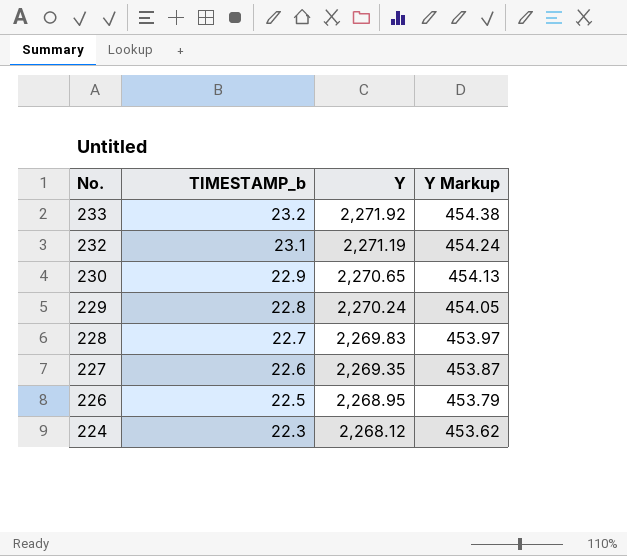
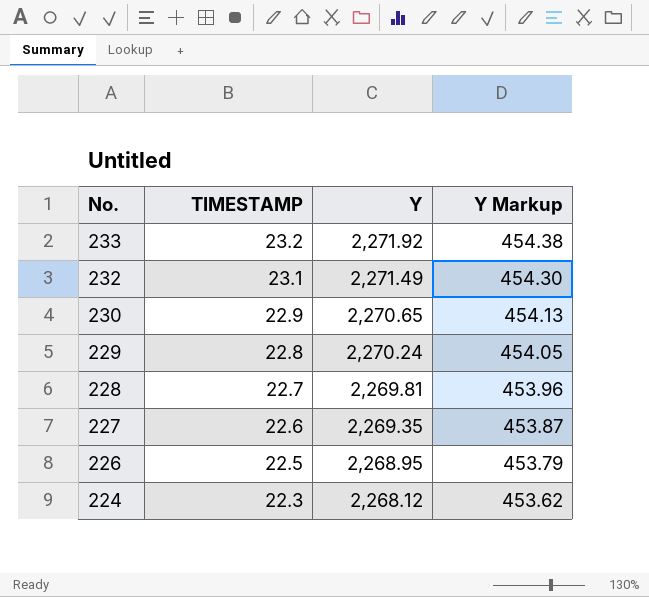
column name: TIMESTAMP_b -> TIMESTAMP
232 | Y: 2,271.19 -> 2,271.49
232 | Y Markup: 454.24 -> 454.30
228 | Y: 2,269.83 -> 2,269.81
228 | Y Markup: 453.97 -> 453.96

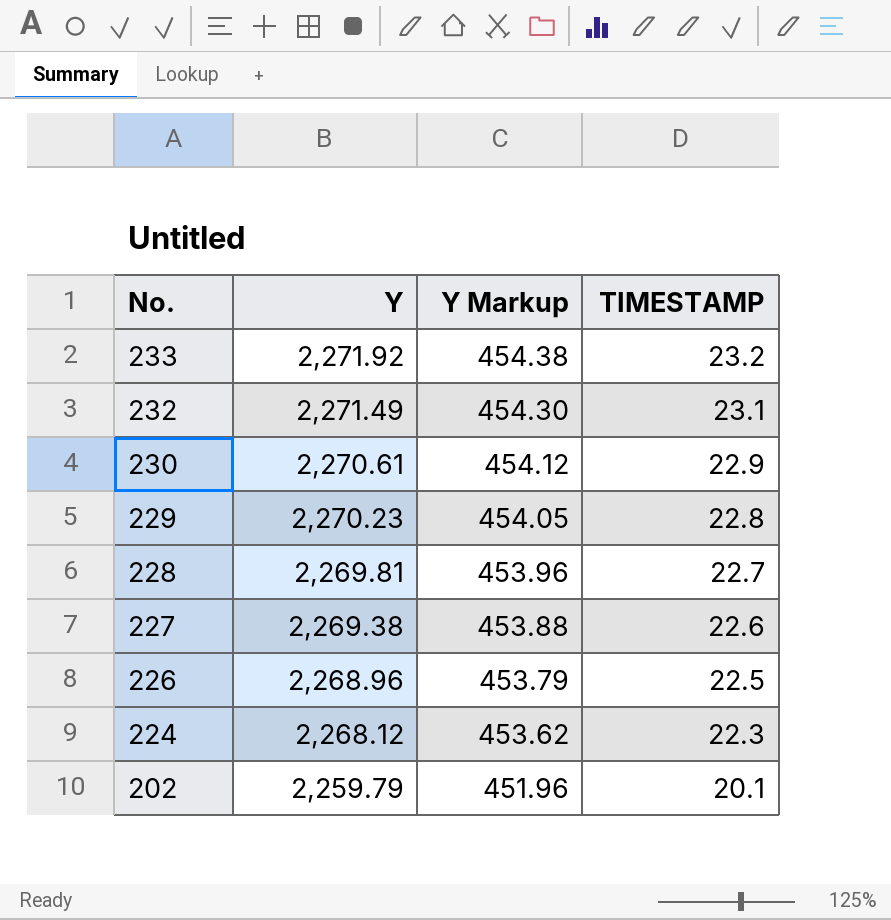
column TIMESTAMP | position: 2 -> 4
230 | Y: 2,270.65 -> 2,270.61
230 | Y Markup: 454.13 -> 454.12
229 | Y: 2,270.24 -> 2,270.23
227 | Y: 2,269.35 -> 2,269.38
227 | Y Markup: 453.87 -> 453.88
226 | Y: 2,268.95 -> 2,268.96
row 202: none -> 2,259.79 | 451.96 | 20.1

